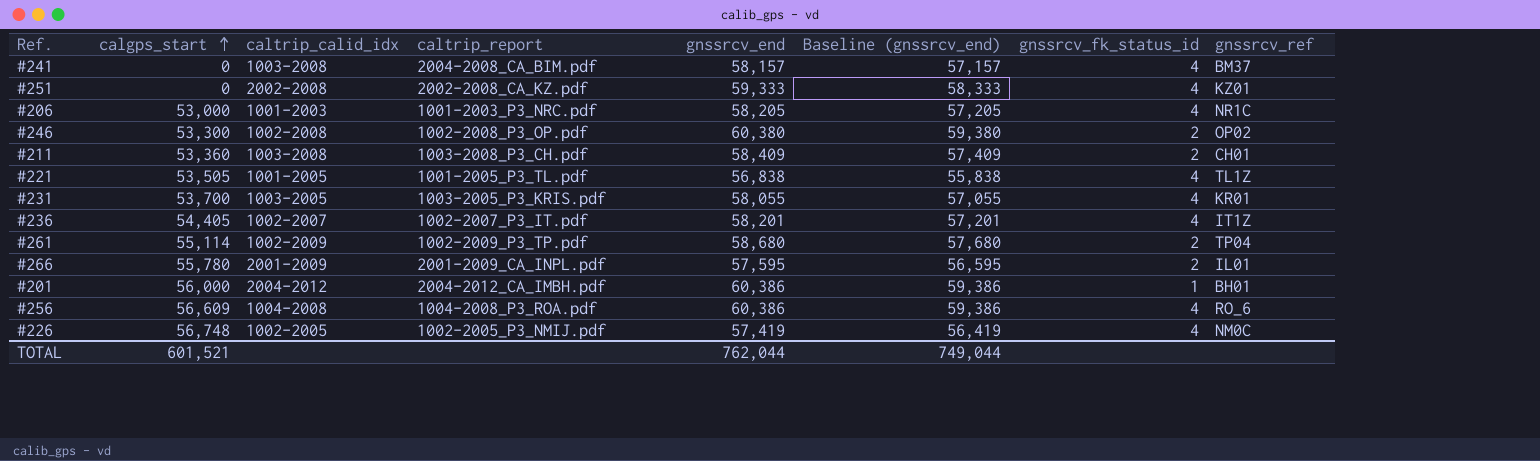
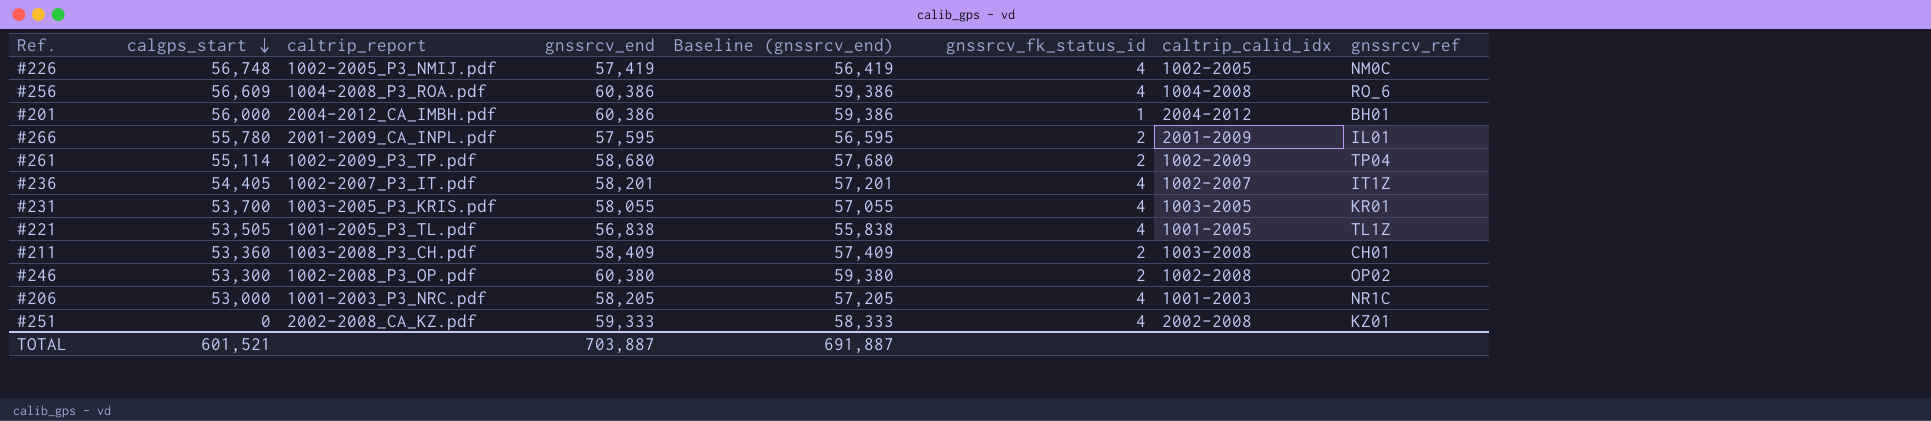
row order: calgps_start ascending -> calgps_start descending
column caltrip_calid_idx | position: 3 -> 7
row #241: 0 | 1003-2008 | 2004-2008_CA_BIM.pdf | 58,157 | 57,157 | 4 | BM37 -> none
TOTAL | gnssrcv_end: 762,044 -> 703,887
TOTAL | Baseline (gnssrcv_end): 749,044 -> 691,887

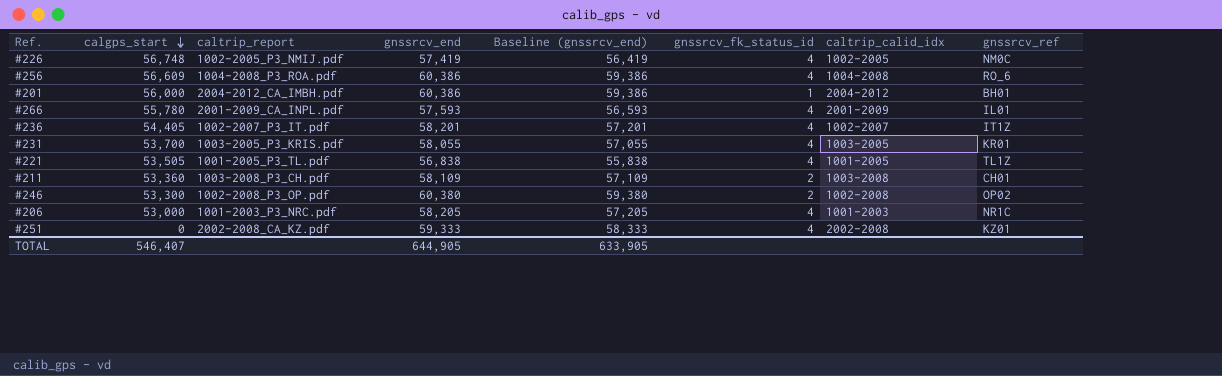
row #261: 55,114 | 1002-2009_P3_TP.pdf | 58,680 | 57,680 | 2 | 1002-2009 | TP04 -> none
#266 | gnssrcv_end: 57,595 -> 57,593
#266 | Baseline (gnssrcv_end): 56,595 -> 56,593
#266 | gnssrcv_fk_status_id: 2 -> 4
#211 | gnssrcv_end: 58,409 -> 58,109
#211 | Baseline (gnssrcv_end): 57,409 -> 57,109
TOTAL | calgps_start: 601,521 -> 546,407
TOTAL | gnssrcv_end: 703,887 -> 644,905
TOTAL | Baseline (gnssrcv_end): 691,887 -> 633,905

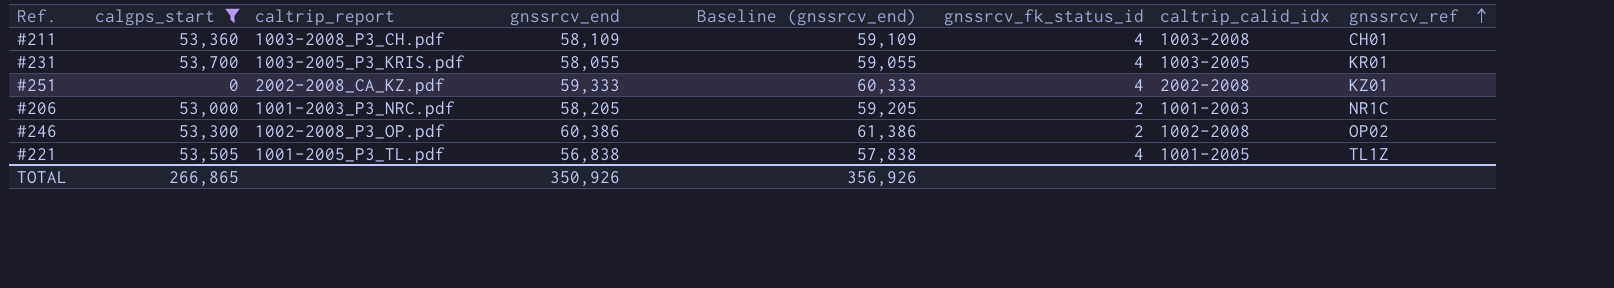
filter: none -> calgps_start <= 53,700
row order: calgps_start descending -> gnssrcv_ref ascending
column Baseline (gnssrcv_end) | formula: [gnssrcv_end] - 1000 -> [gnssrcv_end] + 1000
#211 | gnssrcv_fk_status_id: 2 -> 4
#206 | gnssrcv_fk_status_id: 4 -> 2
#246 | gnssrcv_end: 60,380 -> 60,386
TOTAL | calgps_start: 546,407 -> 266,865
TOTAL | gnssrcv_end: 644,905 -> 350,926
TOTAL | Baseline (gnssrcv_end): 633,905 -> 356,926

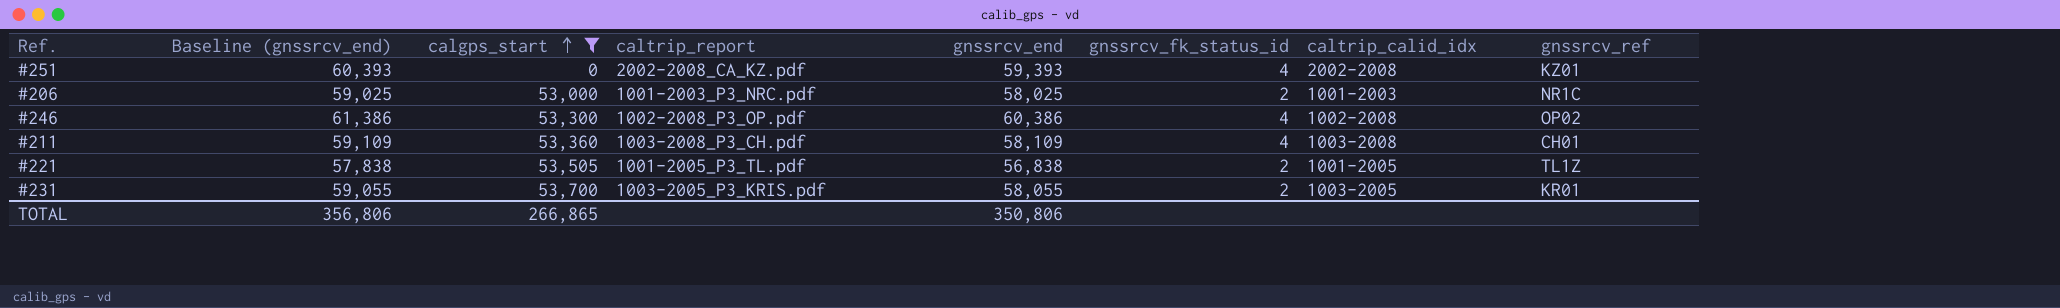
row order: gnssrcv_ref ascending -> calgps_start ascending
column Baseline (gnssrcv_end) | position: 5 -> 2
#251 | Baseline (gnssrcv_end): 60,333 -> 60,393
#251 | gnssrcv_end: 59,333 -> 59,393
#206 | Baseline (gnssrcv_end): 59,205 -> 59,025
#206 | gnssrcv_end: 58,205 -> 58,025
#246 | gnssrcv_fk_status_id: 2 -> 4
#221 | gnssrcv_fk_status_id: 4 -> 2
#231 | gnssrcv_fk_status_id: 4 -> 2
TOTAL | Baseline (gnssrcv_end): 356,926 -> 356,806
TOTAL | gnssrcv_end: 350,926 -> 350,806

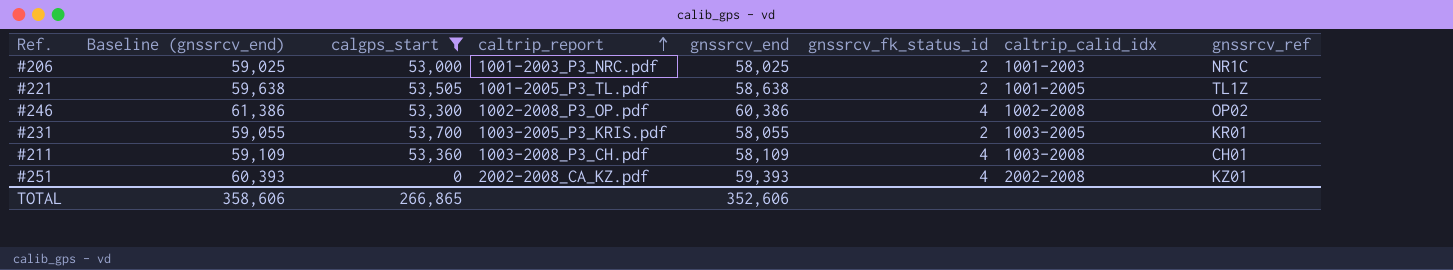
row order: calgps_start ascending -> caltrip_report ascending
#221 | Baseline (gnssrcv_end): 57,838 -> 59,638
#221 | gnssrcv_end: 56,838 -> 58,638
TOTAL | Baseline (gnssrcv_end): 356,806 -> 358,606
TOTAL | gnssrcv_end: 350,806 -> 352,606

